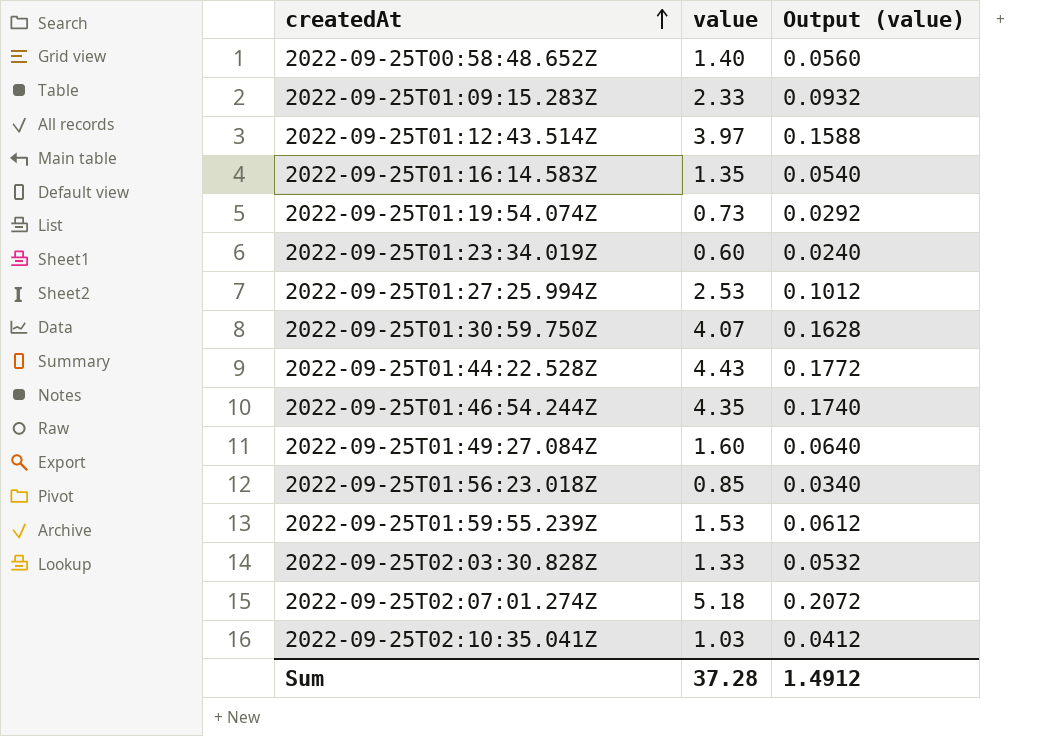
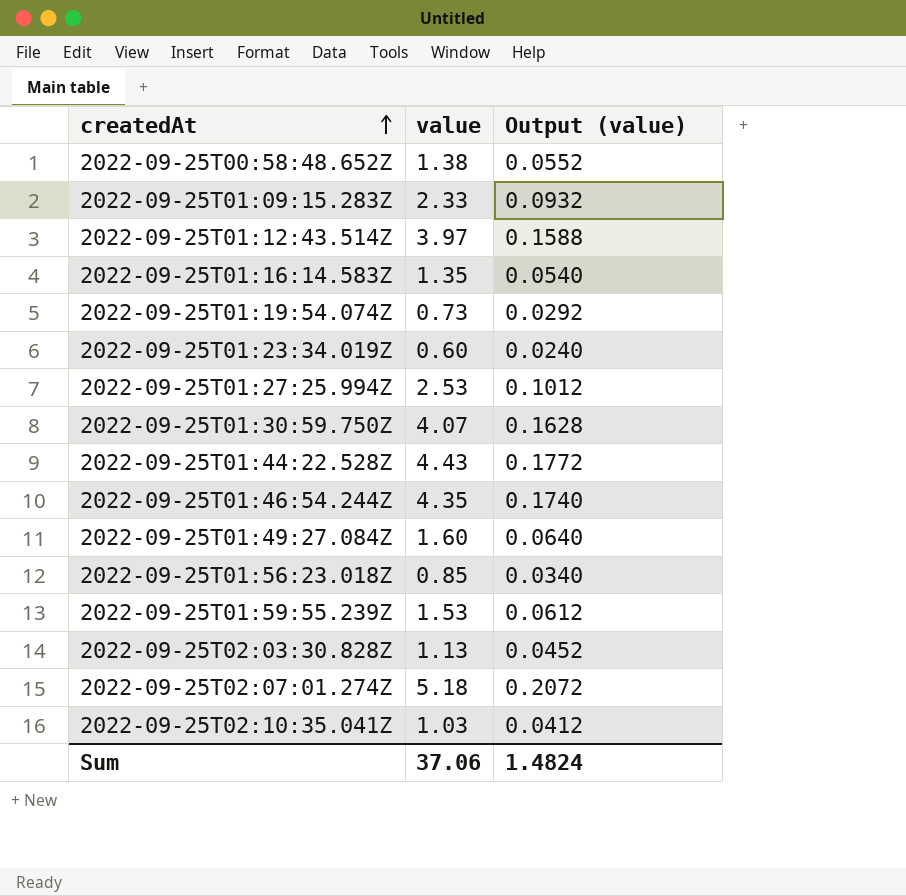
2022-09-25T00:58:48.652Z | value: 1.40 -> 1.38
2022-09-25T00:58:48.652Z | Output (value): 0.0560 -> 0.0552
2022-09-25T02:03:30.828Z | value: 1.33 -> 1.13
2022-09-25T02:03:30.828Z | Output (value): 0.0532 -> 0.0452
Sum | value: 37.28 -> 37.06
Sum | Output (value): 1.4912 -> 1.4824

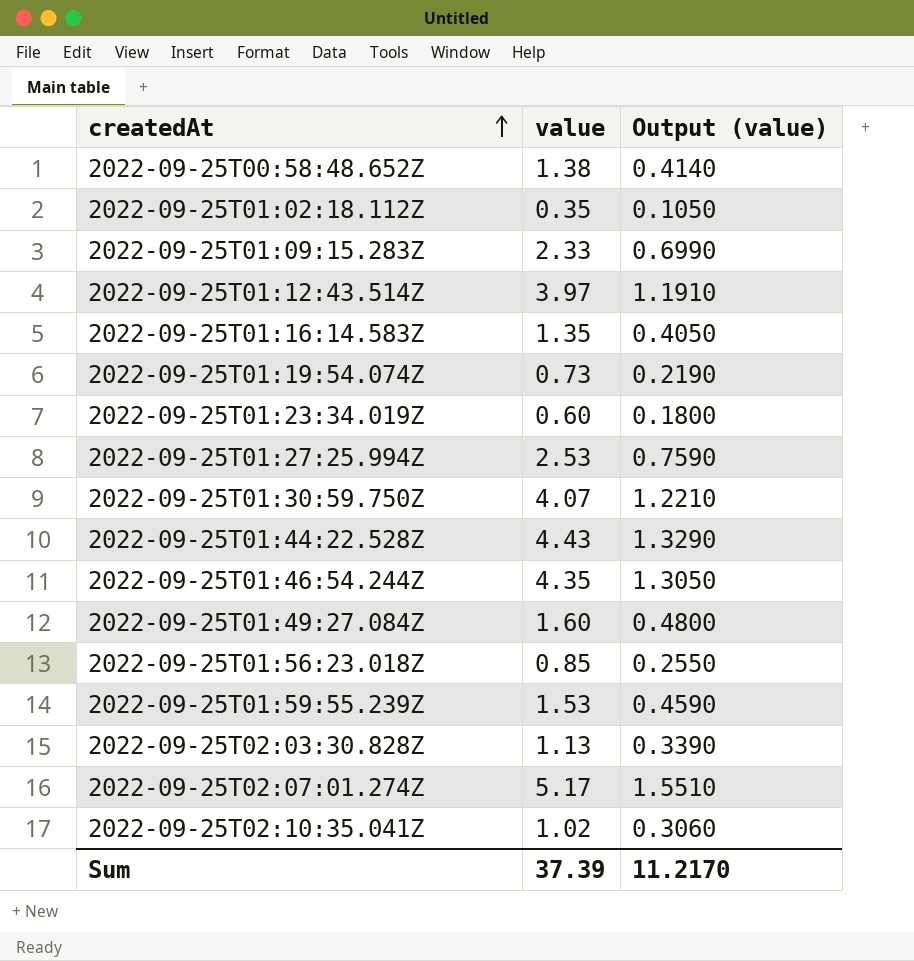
column Output (value) | formula: [value] * 0.04 -> [value] * 0.3
row 2022-09-25T01:02:18.112Z: none -> 0.35 | 0.1050
2022-09-25T02:07:01.274Z | value: 5.18 -> 5.17
2022-09-25T02:10:35.041Z | value: 1.03 -> 1.02
Sum | value: 37.06 -> 37.39
Sum | Output (value): 1.4824 -> 11.2170

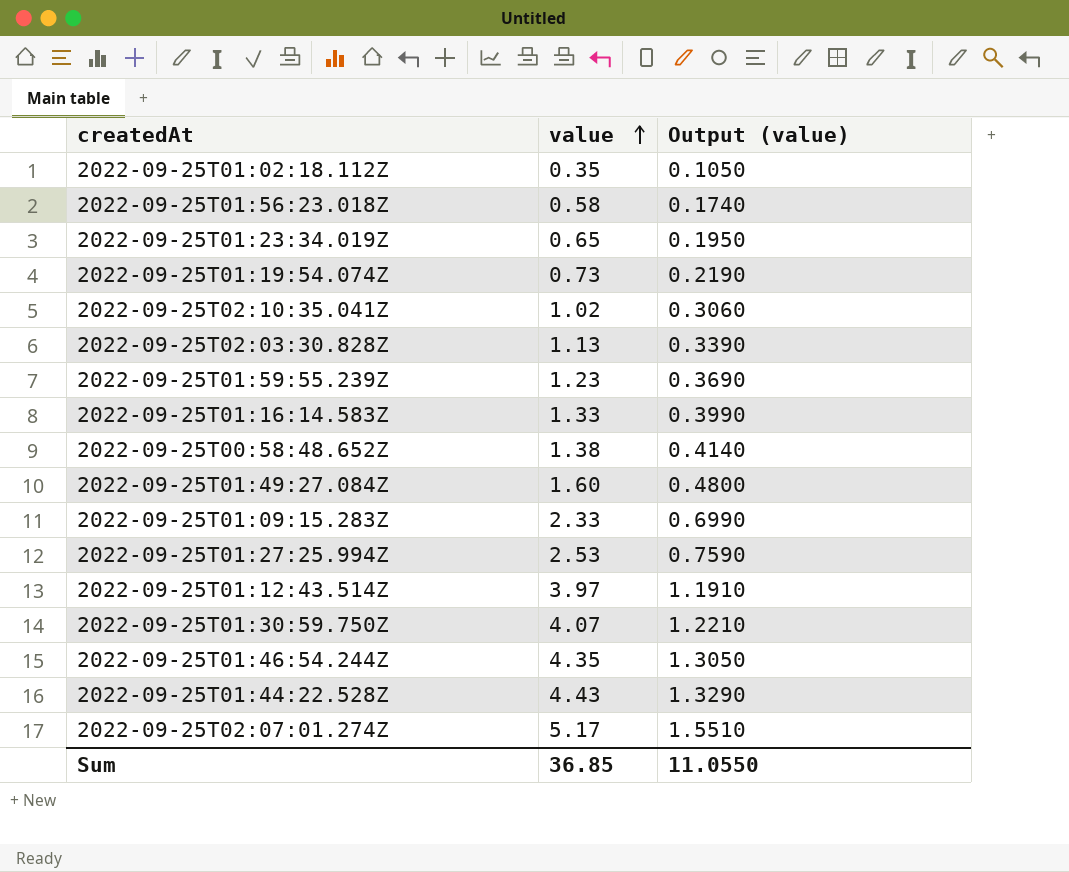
row order: createdAt ascending -> value ascending
2022-09-25T01:56:23.018Z | value: 0.85 -> 0.58
2022-09-25T01:56:23.018Z | Output (value): 0.2550 -> 0.1740
2022-09-25T01:23:34.019Z | value: 0.60 -> 0.65
2022-09-25T01:23:34.019Z | Output (value): 0.1800 -> 0.1950
2022-09-25T01:59:55.239Z | value: 1.53 -> 1.23
2022-09-25T01:59:55.239Z | Output (value): 0.4590 -> 0.3690
2022-09-25T01:16:14.583Z | value: 1.35 -> 1.33
2022-09-25T01:16:14.583Z | Output (value): 0.4050 -> 0.3990
Sum | value: 37.39 -> 36.85
Sum | Output (value): 11.2170 -> 11.0550

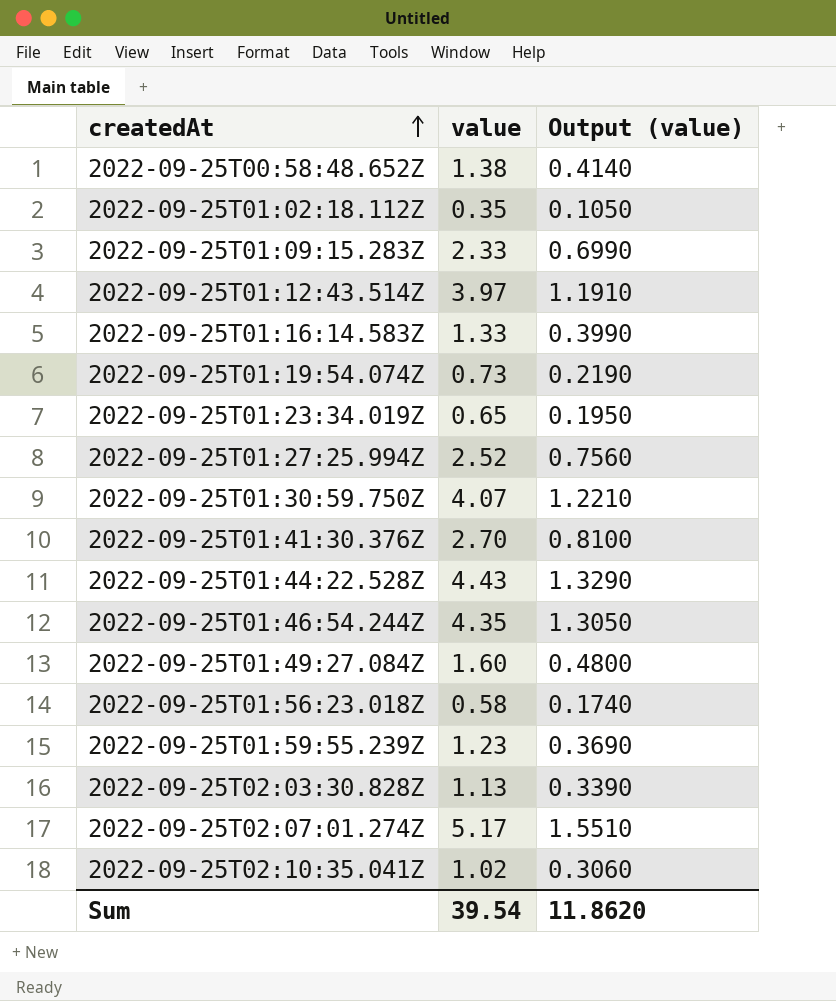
row order: value ascending -> createdAt ascending
2022-09-25T01:27:25.994Z | value: 2.53 -> 2.52
2022-09-25T01:27:25.994Z | Output (value): 0.7590 -> 0.7560
row 2022-09-25T01:41:30.376Z: none -> 2.70 | 0.8100
Sum | value: 36.85 -> 39.54
Sum | Output (value): 11.0550 -> 11.8620

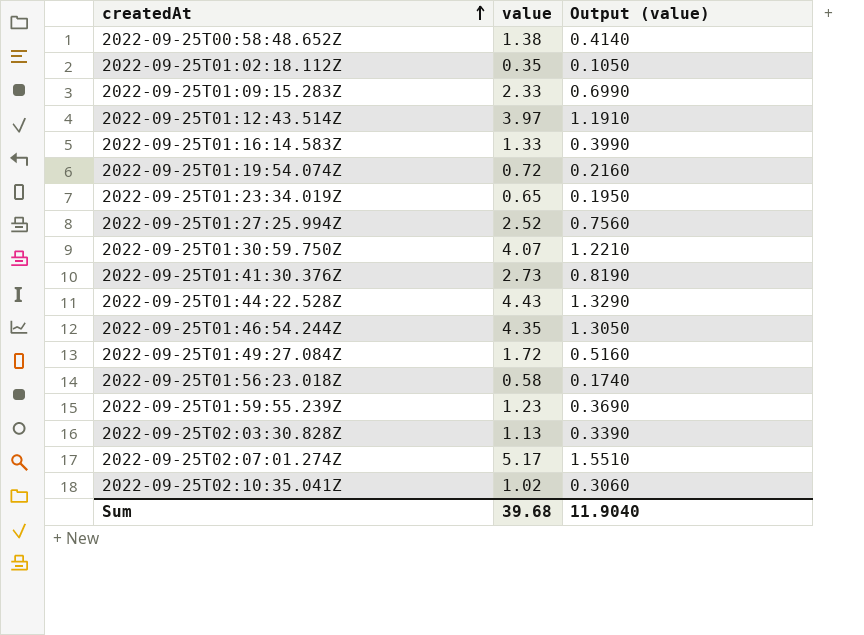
2022-09-25T01:19:54.074Z | value: 0.73 -> 0.72
2022-09-25T01:19:54.074Z | Output (value): 0.2190 -> 0.2160
2022-09-25T01:41:30.376Z | value: 2.70 -> 2.73
2022-09-25T01:41:30.376Z | Output (value): 0.8100 -> 0.8190
2022-09-25T01:49:27.084Z | value: 1.60 -> 1.72
2022-09-25T01:49:27.084Z | Output (value): 0.4800 -> 0.5160
Sum | value: 39.54 -> 39.68
Sum | Output (value): 11.8620 -> 11.9040

